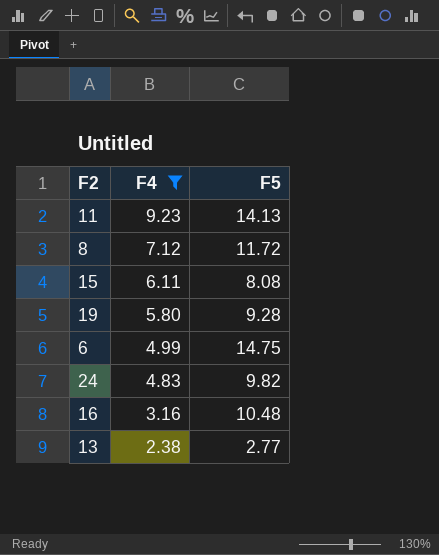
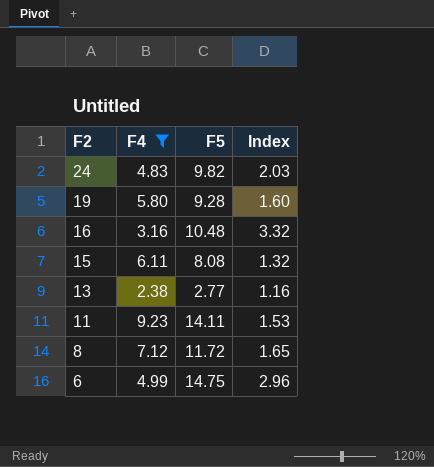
row order: F4 descending -> F2 descending
column Index | formula: none -> [F5] / [F4]
11 | F5: 14.13 -> 14.11

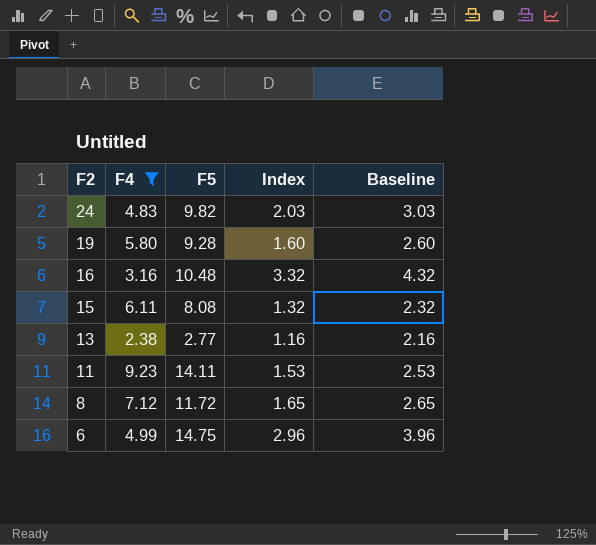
column Baseline | formula: none -> [Index] + 1

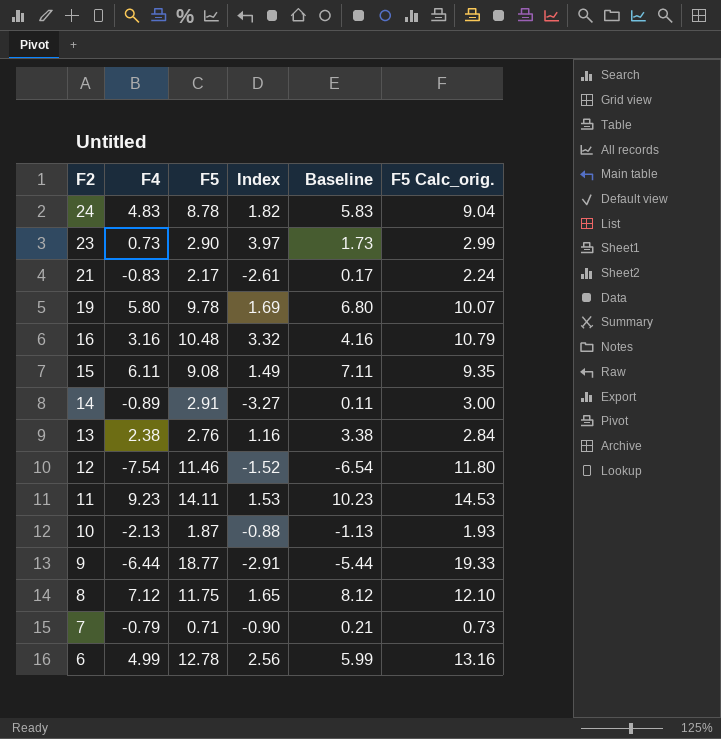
filter: F4 >= 2.38 -> none
column Baseline | formula: [Index] + 1 -> [F4] + 1
column F5 Calc_orig. | formula: none -> [F5] * 1.03
24 | F5: 9.82 -> 8.78
24 | Index: 2.03 -> 1.82
19 | F5: 9.28 -> 9.78
19 | Index: 1.60 -> 1.69
15 | F5: 8.08 -> 9.08
15 | Index: 1.32 -> 1.49
13 | F5: 2.77 -> 2.76
8 | F5: 11.72 -> 11.75
6 | F5: 14.75 -> 12.78
6 | Index: 2.96 -> 2.56

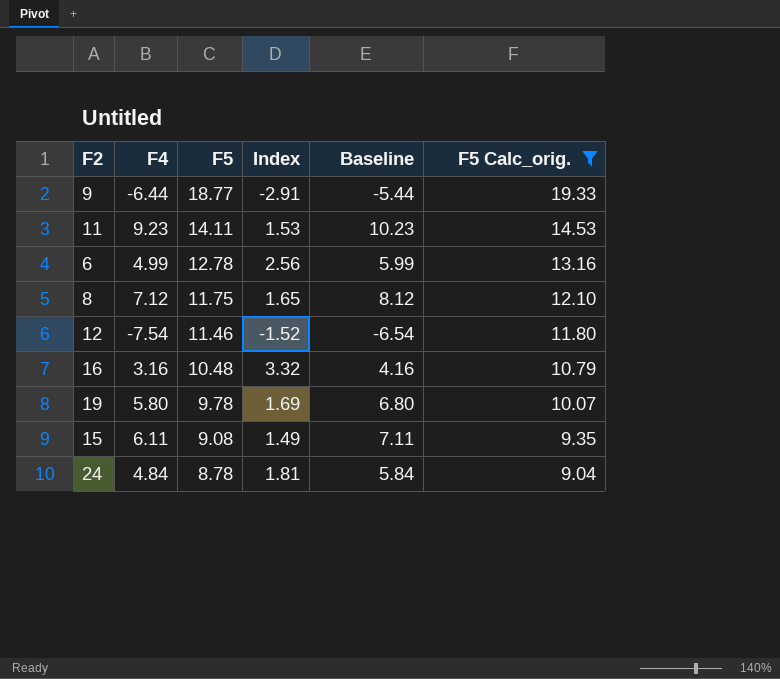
filter: none -> F5 Calc_orig. >= 9.04
row order: F2 descending -> F5 descending
24 | F4: 4.83 -> 4.84
24 | Index: 1.82 -> 1.81
24 | Baseline: 5.83 -> 5.84

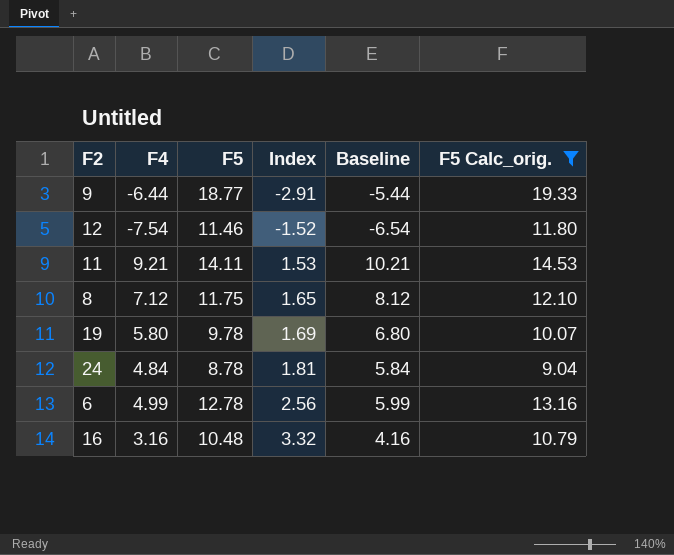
row order: F5 descending -> Index ascending
row 15: 6.11 | 9.08 | 1.49 | 7.11 | 9.35 -> none
11 | F4: 9.23 -> 9.21
11 | Baseline: 10.23 -> 10.21

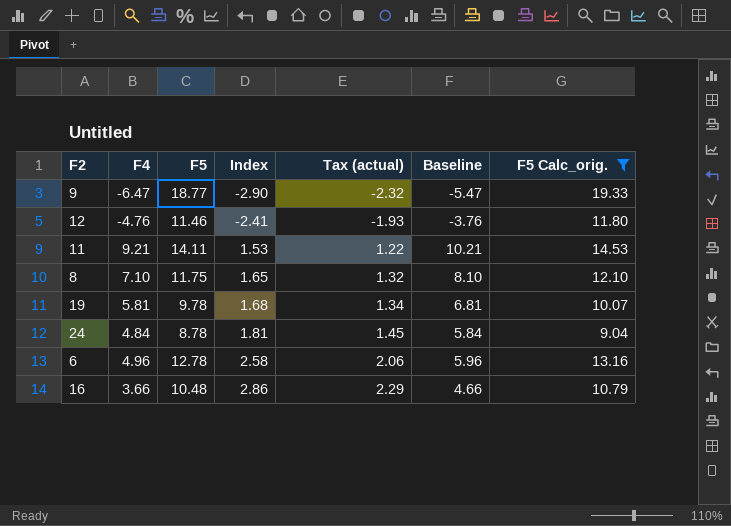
column Tax (actual) | formula: none -> [Index] * 0.8
9 | F4: -6.44 -> -6.47
9 | Index: -2.91 -> -2.90
9 | Baseline: -5.44 -> -5.47
12 | F4: -7.54 -> -4.76
12 | Index: -1.52 -> -2.41
12 | Baseline: -6.54 -> -3.76
8 | F4: 7.12 -> 7.10
8 | Baseline: 8.12 -> 8.10
19 | F4: 5.80 -> 5.81
19 | Index: 1.69 -> 1.68
19 | Baseline: 6.80 -> 6.81
6 | F4: 4.99 -> 4.96
6 | Index: 2.56 -> 2.58
6 | Baseline: 5.99 -> 5.96
16 | F4: 3.16 -> 3.66
16 | Index: 3.32 -> 2.86
16 | Baseline: 4.16 -> 4.66

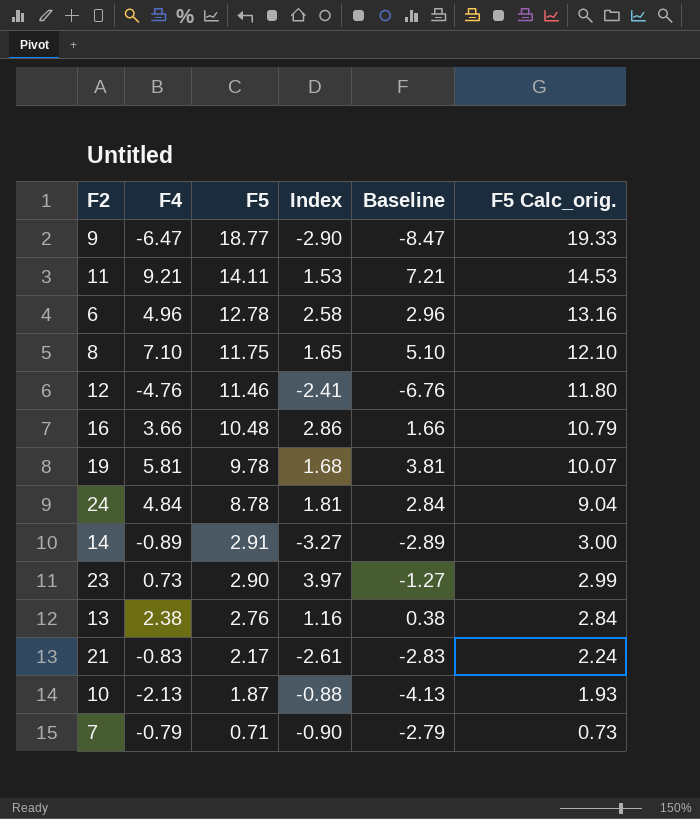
filter: F5 Calc_orig. >= 9.04 -> none
row order: Index ascending -> F5 descending
column Tax (actual) | formula: [Index] * 0.8 -> none
column Baseline | formula: [F4] + 1 -> [F4] - 2

